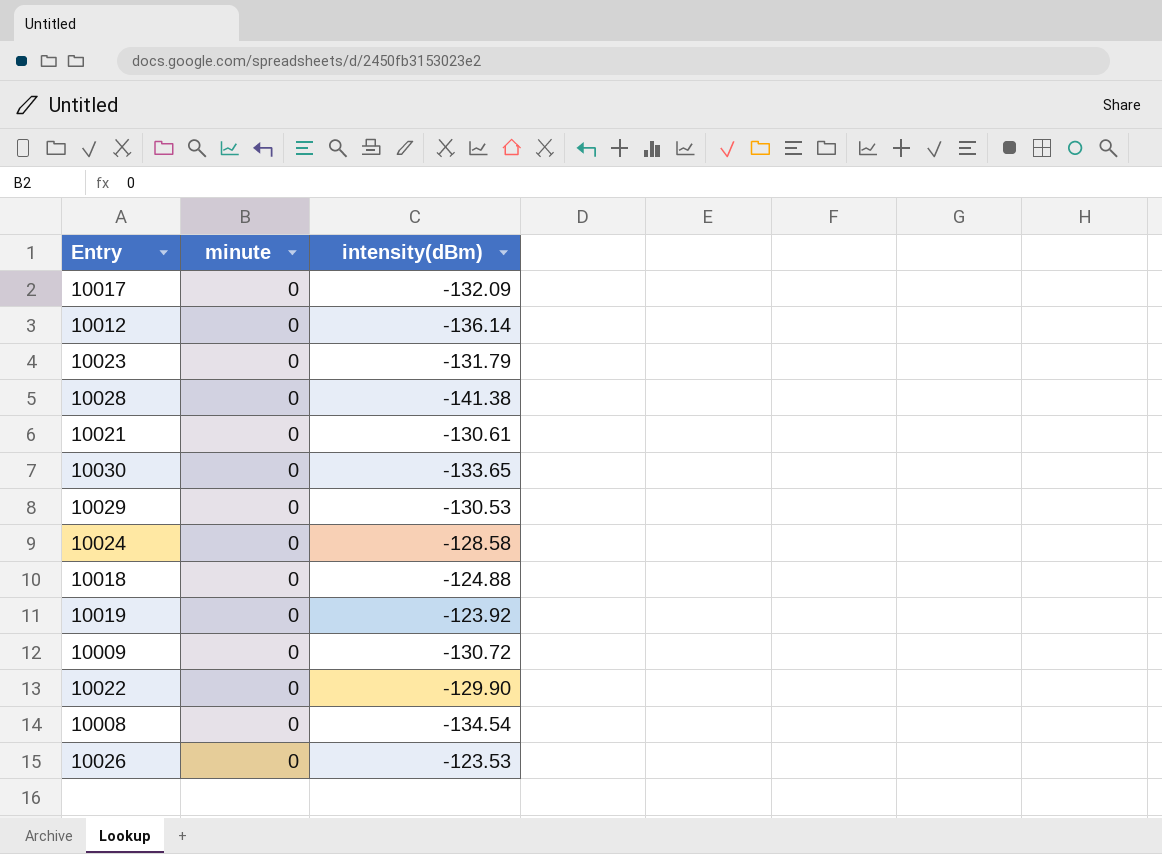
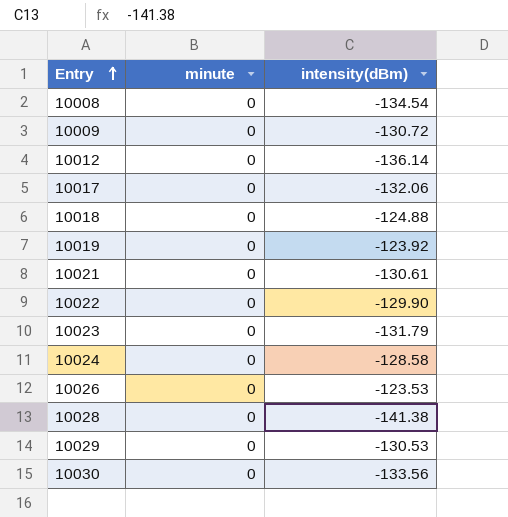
row order: none -> Entry ascending
10017 | intensity(dBm): -132.09 -> -132.06
10030 | intensity(dBm): -133.65 -> -133.56

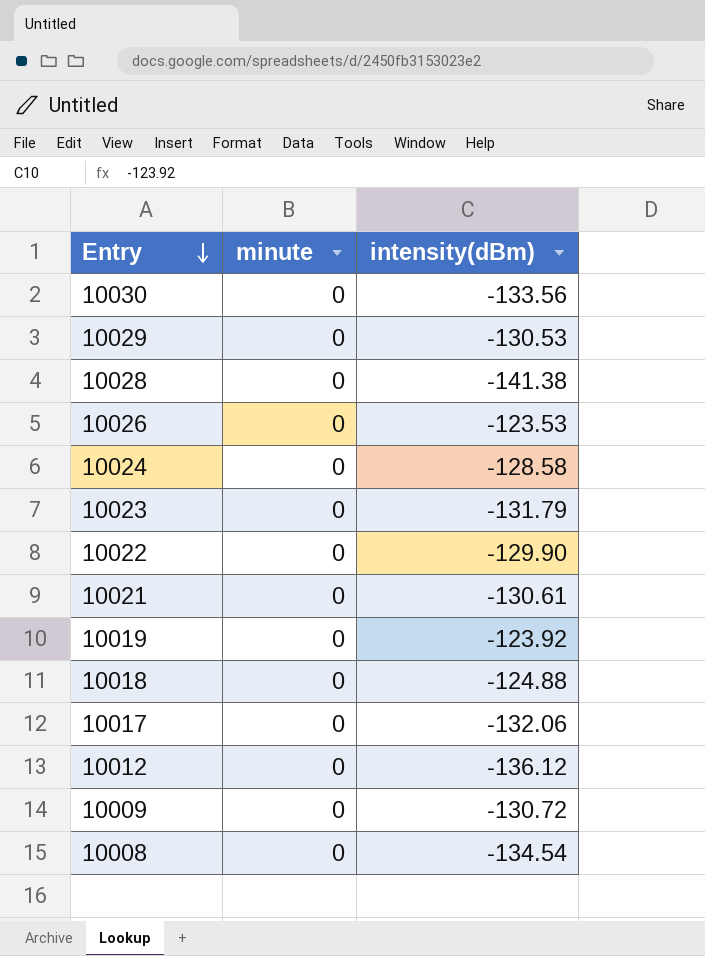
row order: Entry ascending -> Entry descending
10012 | intensity(dBm): -136.14 -> -136.12

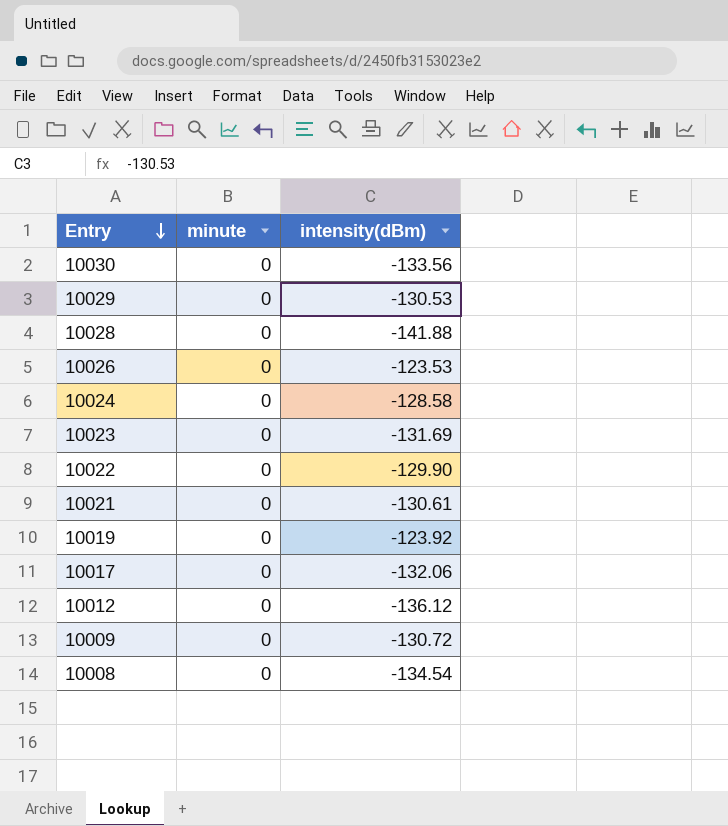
row 10018: 0 | -124.88 -> none
10028 | intensity(dBm): -141.38 -> -141.88
10023 | intensity(dBm): -131.79 -> -131.69

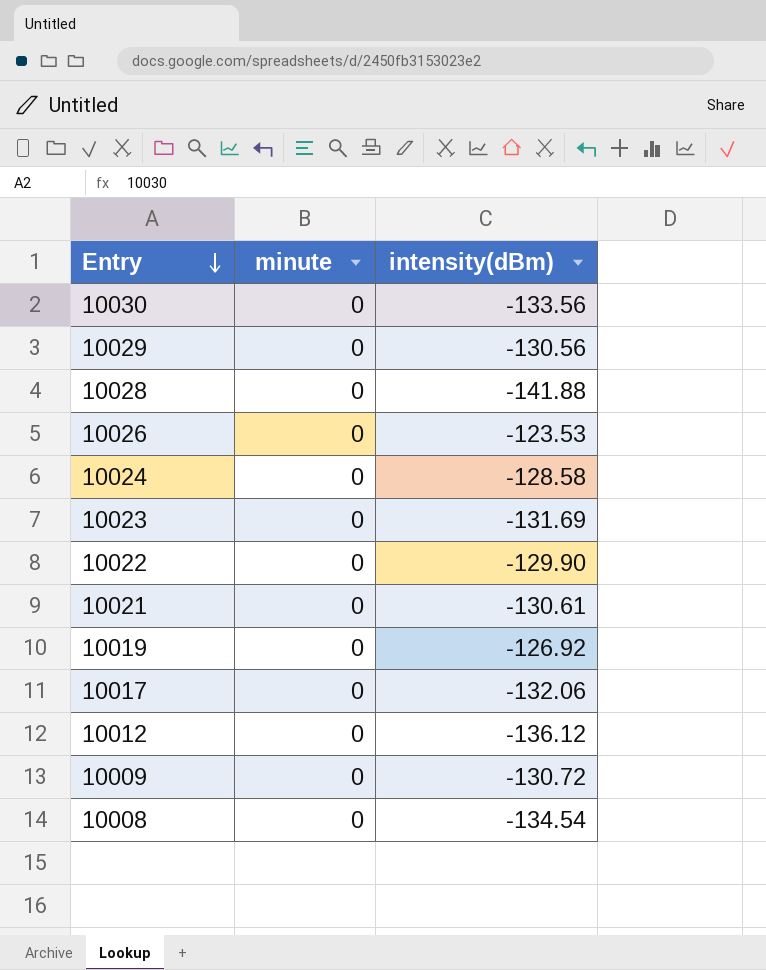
10029 | intensity(dBm): -130.53 -> -130.56
10019 | intensity(dBm): -123.92 -> -126.92

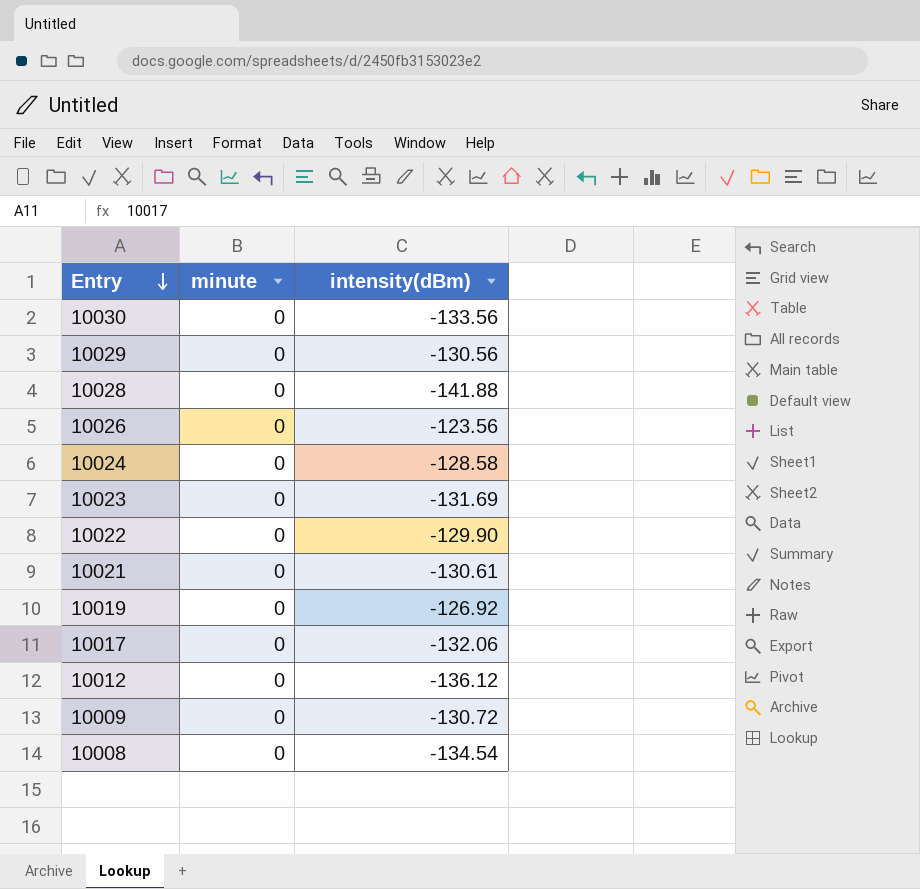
10026 | intensity(dBm): -123.53 -> -123.56

